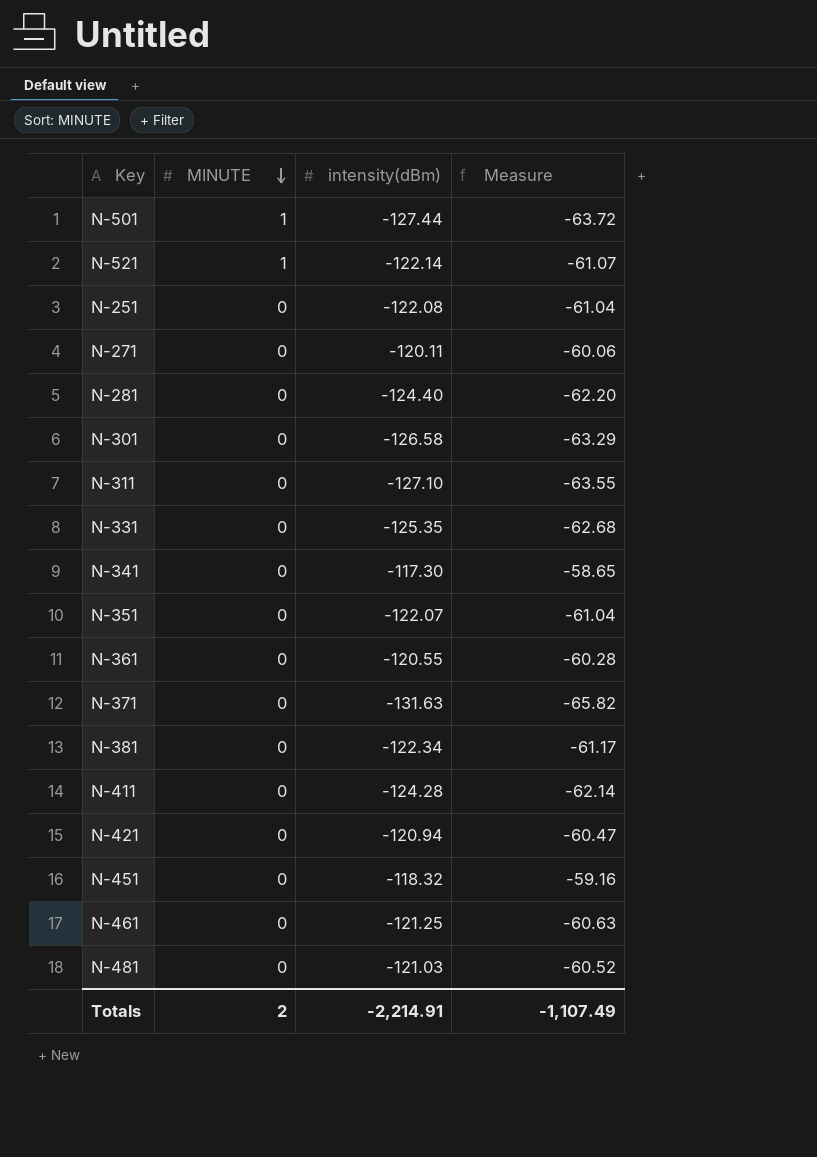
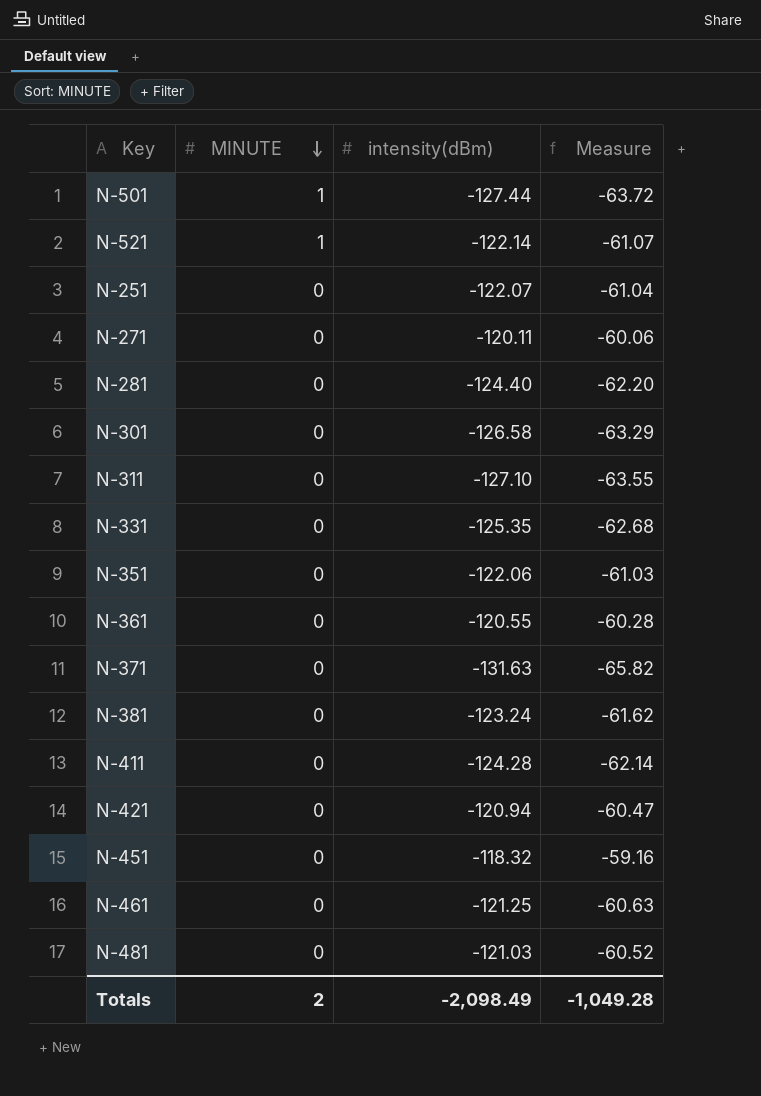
row N-341: 0 | -117.30 | -58.65 -> none
N-251 | intensity(dBm): -122.08 -> -122.07
N-351 | intensity(dBm): -122.07 -> -122.06
N-351 | Measure: -61.04 -> -61.03
N-381 | intensity(dBm): -122.34 -> -123.24
N-381 | Measure: -61.17 -> -61.62
Totals | intensity(dBm): -2,214.91 -> -2,098.49
Totals | Measure: -1,107.49 -> -1,049.28

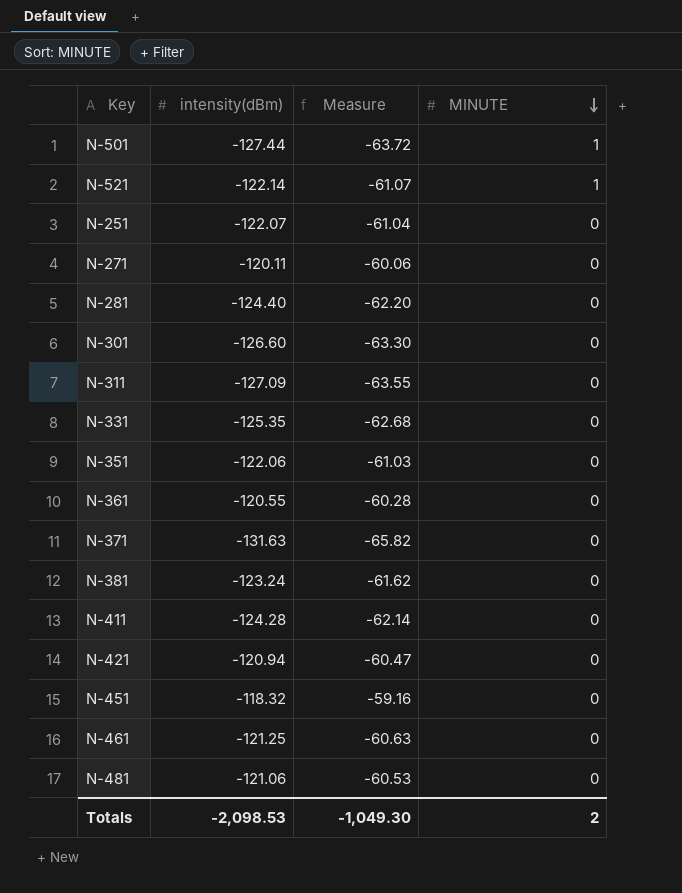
column MINUTE | position: 2 -> 4
N-301 | intensity(dBm): -126.58 -> -126.60
N-301 | Measure: -63.29 -> -63.30
N-311 | intensity(dBm): -127.10 -> -127.09
N-481 | intensity(dBm): -121.03 -> -121.06
N-481 | Measure: -60.52 -> -60.53
Totals | intensity(dBm): -2,098.49 -> -2,098.53
Totals | Measure: -1,049.28 -> -1,049.30

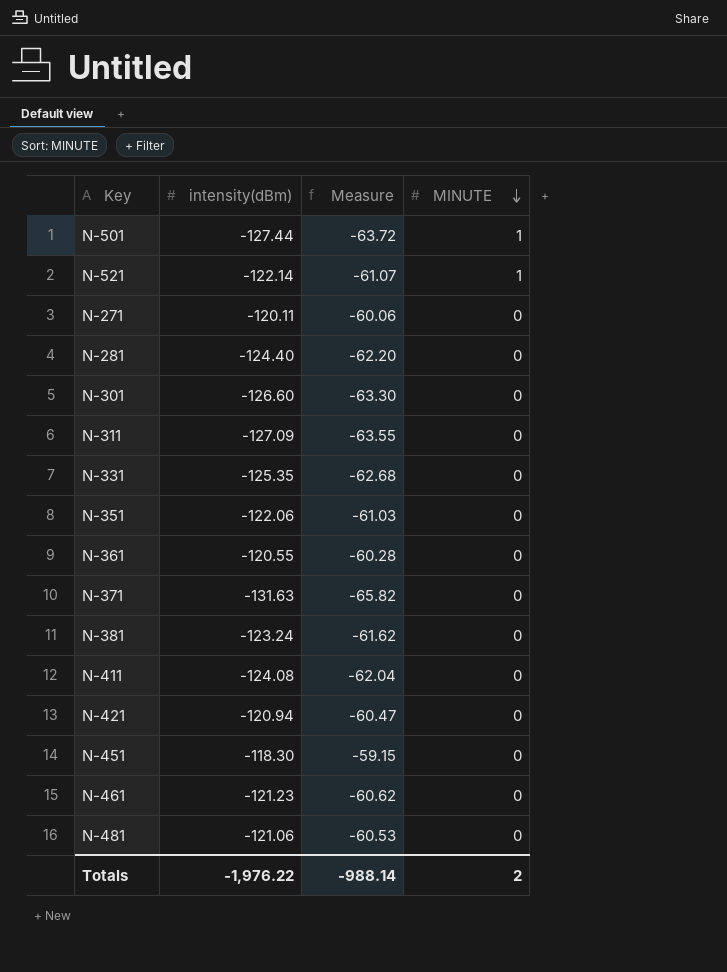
row N-251: -122.07 | -61.04 | 0 -> none
N-411 | intensity(dBm): -124.28 -> -124.08
N-411 | Measure: -62.14 -> -62.04
N-451 | intensity(dBm): -118.32 -> -118.30
N-451 | Measure: -59.16 -> -59.15
N-461 | intensity(dBm): -121.25 -> -121.23
N-461 | Measure: -60.63 -> -60.62
Totals | intensity(dBm): -2,098.53 -> -1,976.22
Totals | Measure: -1,049.30 -> -988.14

